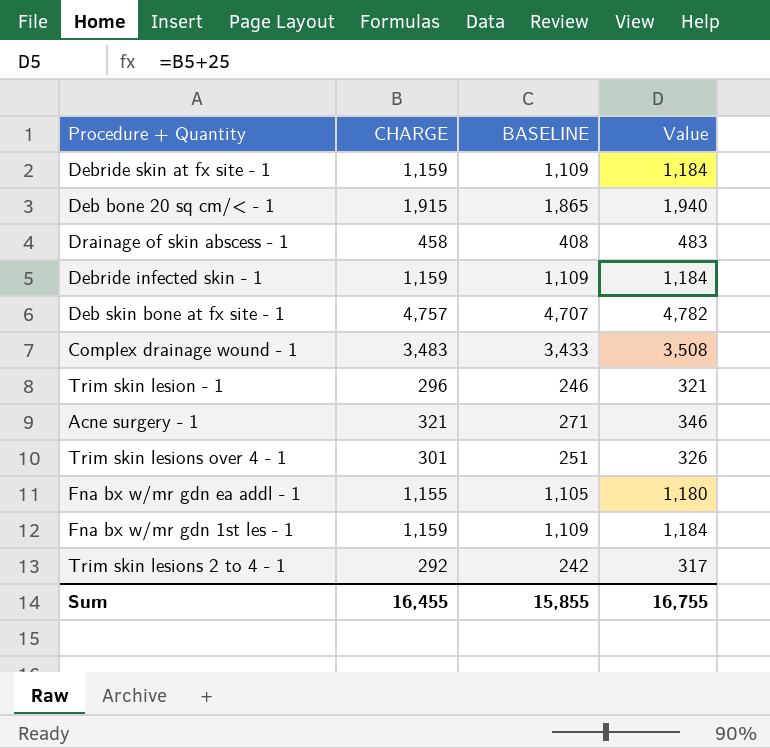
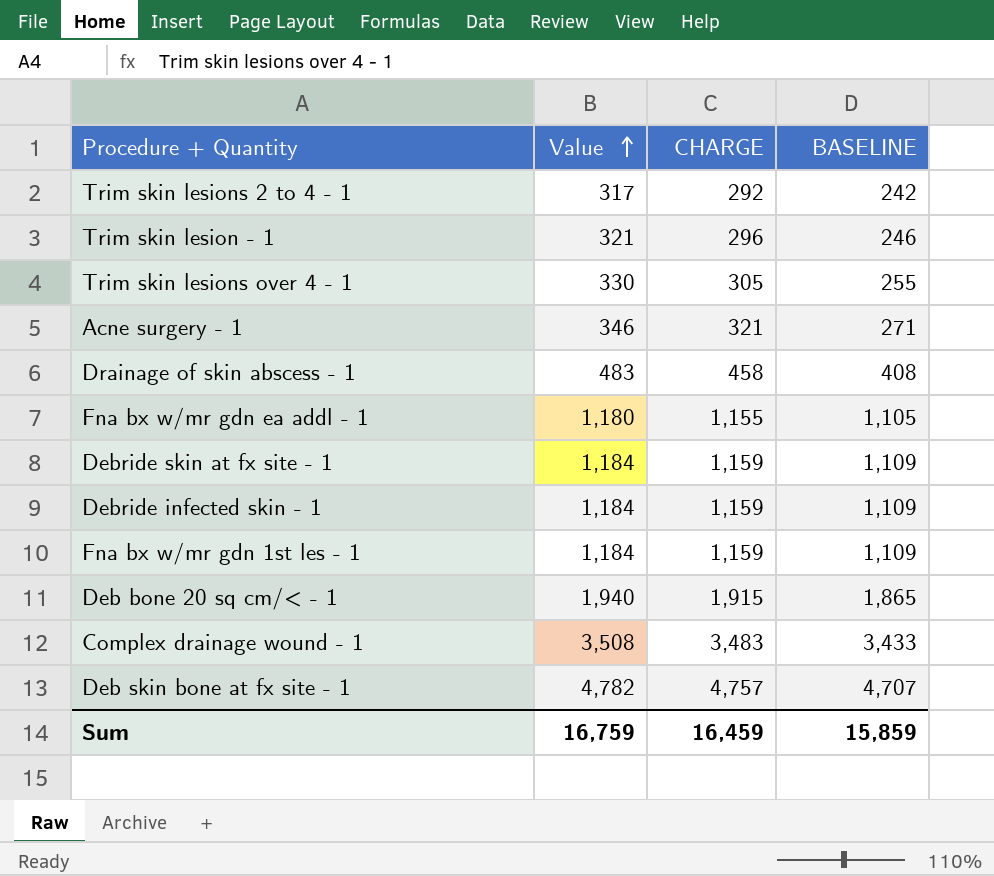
row order: none -> Value ascending
column Value | position: 4 -> 2
Trim skin lesions over 4 - 1 | Value: 326 -> 330
Trim skin lesions over 4 - 1 | CHARGE: 301 -> 305
Trim skin lesions over 4 - 1 | BASELINE: 251 -> 255
Sum | Value: 16,755 -> 16,759
Sum | CHARGE: 16,455 -> 16,459
Sum | BASELINE: 15,855 -> 15,859

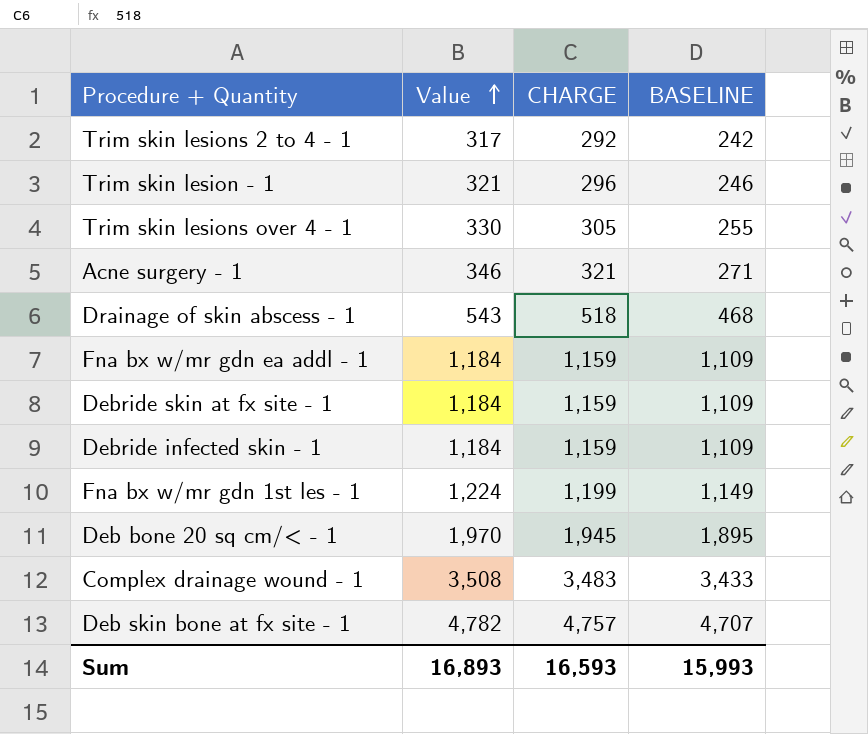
Drainage of skin abscess - 1 | Value: 483 -> 543
Drainage of skin abscess - 1 | CHARGE: 458 -> 518
Drainage of skin abscess - 1 | BASELINE: 408 -> 468
Fna bx w/mr gdn ea addl - 1 | Value: 1,180 -> 1,184
Fna bx w/mr gdn ea addl - 1 | CHARGE: 1,155 -> 1,159
Fna bx w/mr gdn ea addl - 1 | BASELINE: 1,105 -> 1,109
Fna bx w/mr gdn 1st les - 1 | Value: 1,184 -> 1,224
Fna bx w/mr gdn 1st les - 1 | CHARGE: 1,159 -> 1,199
Fna bx w/mr gdn 1st les - 1 | BASELINE: 1,109 -> 1,149
Deb bone 20 sq cm/< - 1 | Value: 1,940 -> 1,970
Deb bone 20 sq cm/< - 1 | CHARGE: 1,915 -> 1,945
Deb bone 20 sq cm/< - 1 | BASELINE: 1,865 -> 1,895
Sum | Value: 16,759 -> 16,893
Sum | CHARGE: 16,459 -> 16,593
Sum | BASELINE: 15,859 -> 15,993

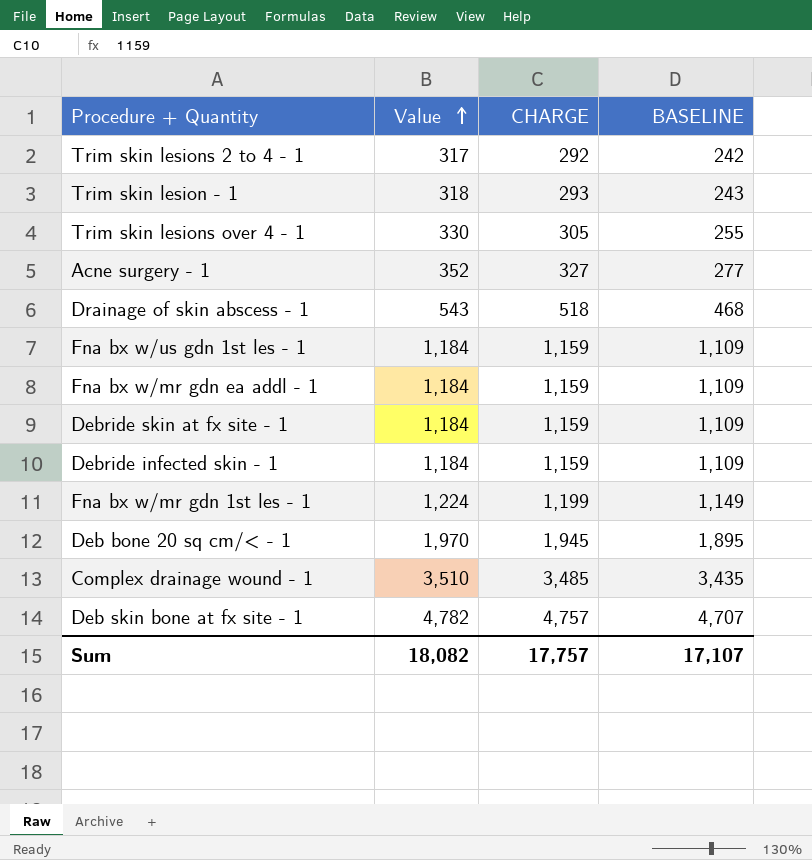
Trim skin lesion - 1 | Value: 321 -> 318
Trim skin lesion - 1 | CHARGE: 296 -> 293
Trim skin lesion - 1 | BASELINE: 246 -> 243
Acne surgery - 1 | Value: 346 -> 352
Acne surgery - 1 | CHARGE: 321 -> 327
Acne surgery - 1 | BASELINE: 271 -> 277
row Fna bx w/us gdn 1st les - 1: none -> 1,184 | 1,159 | 1,109
Complex drainage wound - 1 | Value: 3,508 -> 3,510
Complex drainage wound - 1 | CHARGE: 3,483 -> 3,485
Complex drainage wound - 1 | BASELINE: 3,433 -> 3,435
Sum | Value: 16,893 -> 18,082
Sum | CHARGE: 16,593 -> 17,757
Sum | BASELINE: 15,993 -> 17,107

